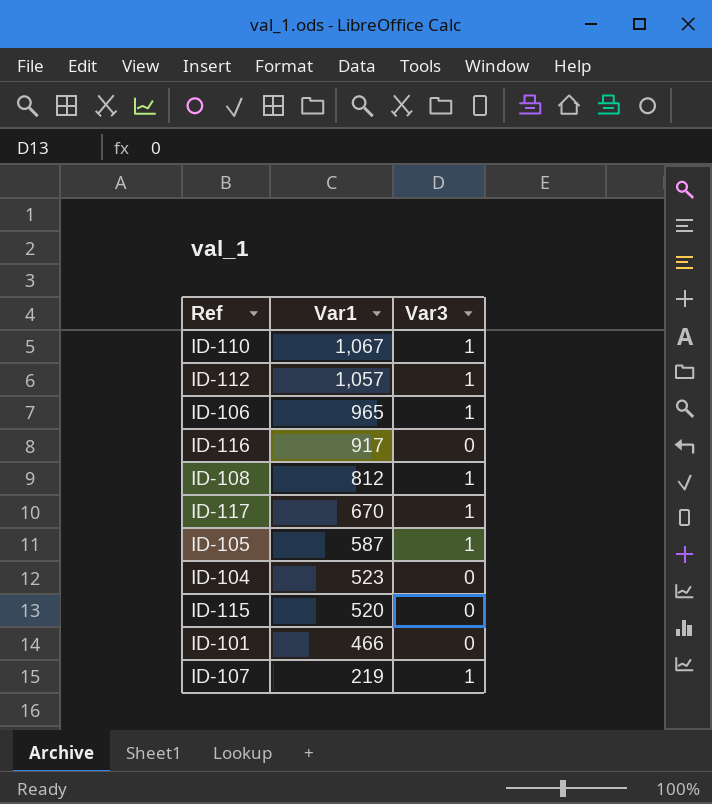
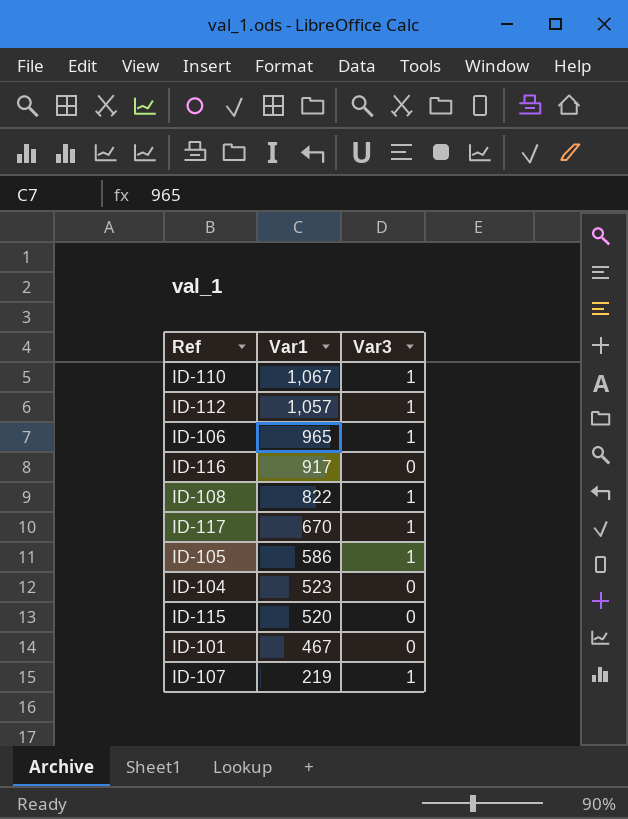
ID-108 | Var1: 812 -> 822
ID-105 | Var1: 587 -> 586
ID-101 | Var1: 466 -> 467

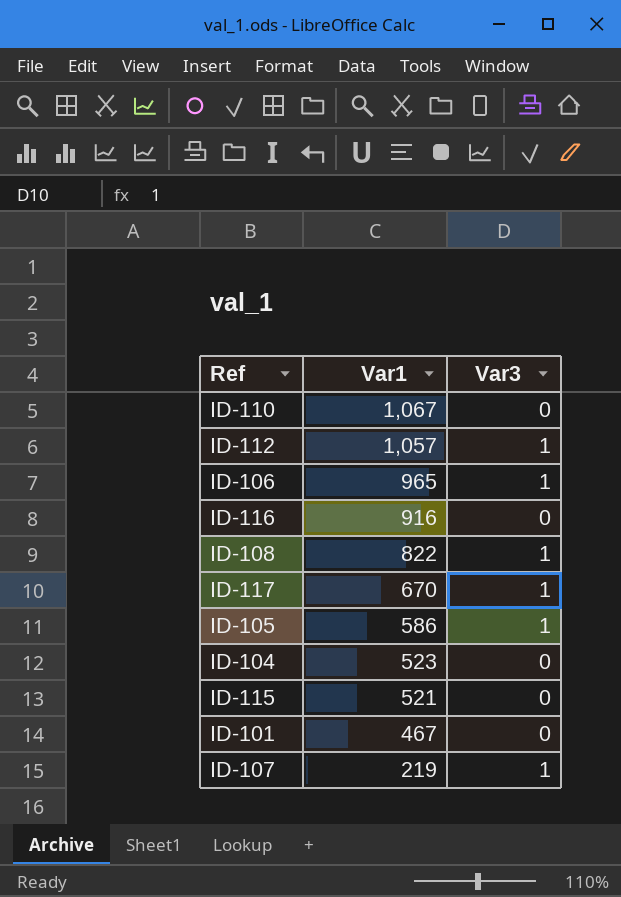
ID-110 | Var3: 1 -> 0
ID-116 | Var1: 917 -> 916
ID-115 | Var1: 520 -> 521

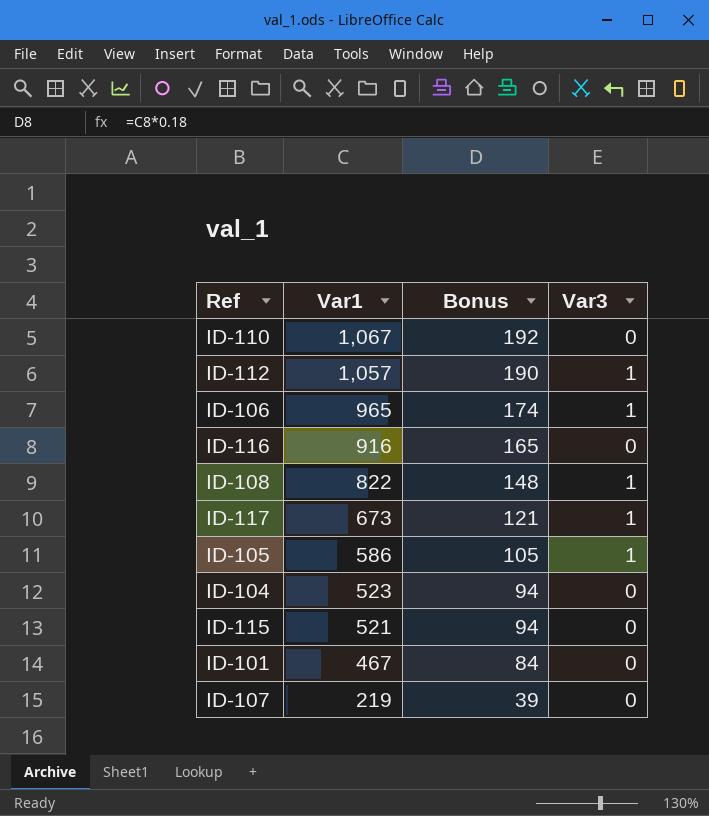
column Bonus | formula: none -> [Var1] * 0.18
ID-117 | Var1: 670 -> 673
ID-107 | Var3: 1 -> 0

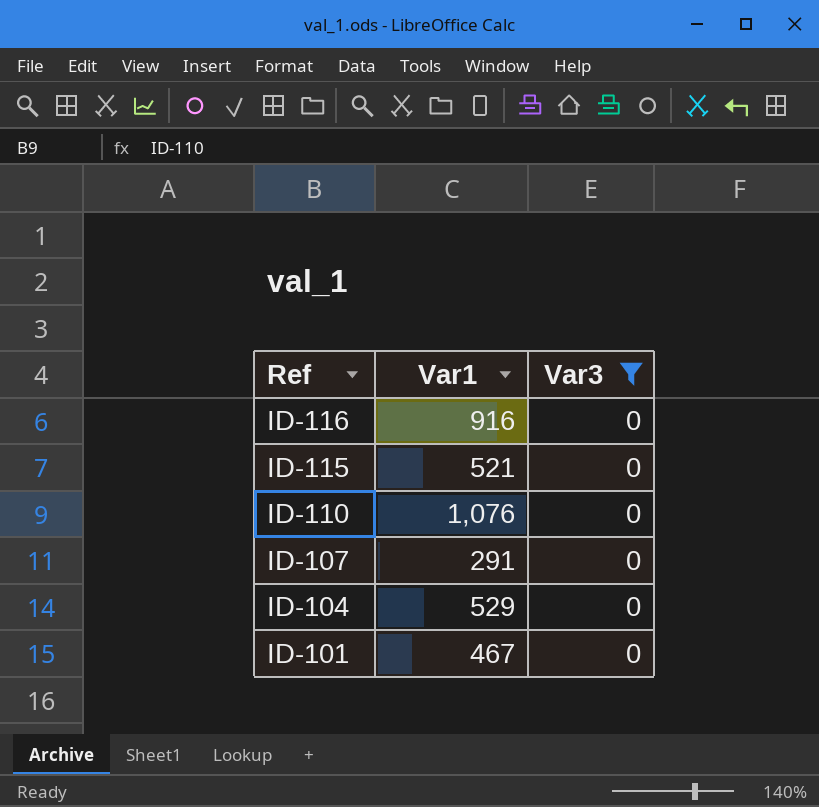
filter: none -> Var3 = 0
row order: Var1 descending -> Ref descending
column Bonus | formula: [Var1] * 0.18 -> none
ID-110 | Var1: 1,067 -> 1,076
ID-107 | Var1: 219 -> 291
ID-104 | Var1: 523 -> 529

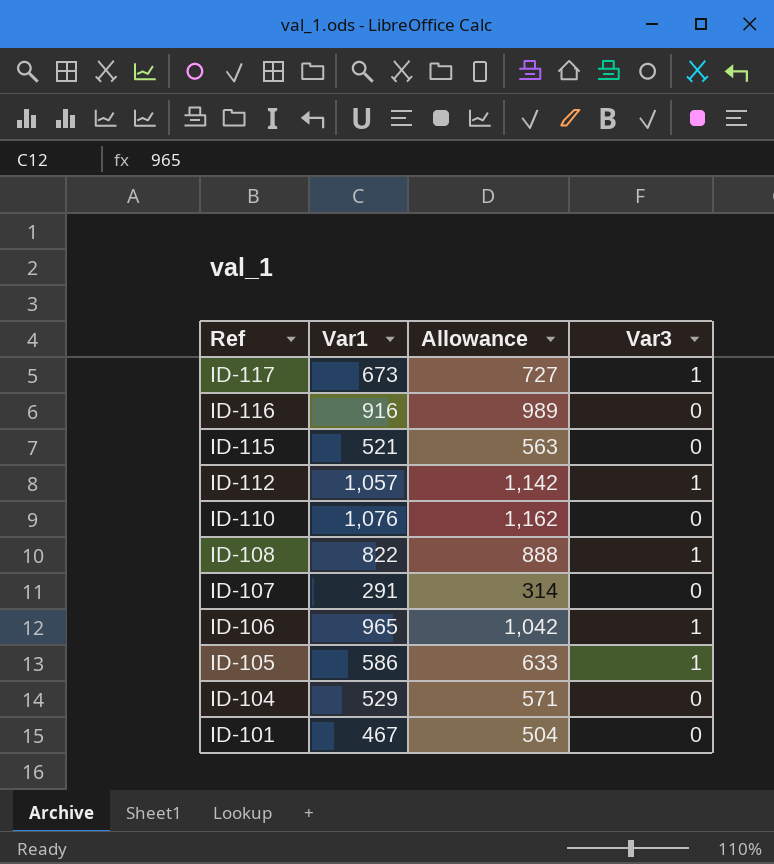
filter: Var3 = 0 -> none
column Allowance | formula: none -> [Var1] * 1.08

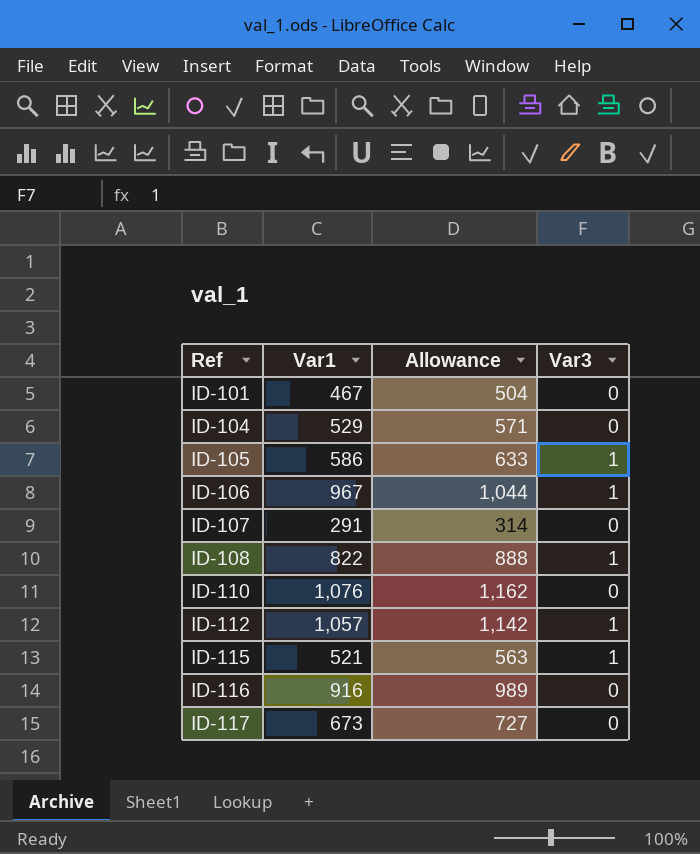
row order: Ref descending -> Ref ascending
ID-106 | Var1: 965 -> 967
ID-106 | Allowance: 1,042 -> 1,044
ID-115 | Var3: 0 -> 1
ID-117 | Var3: 1 -> 0

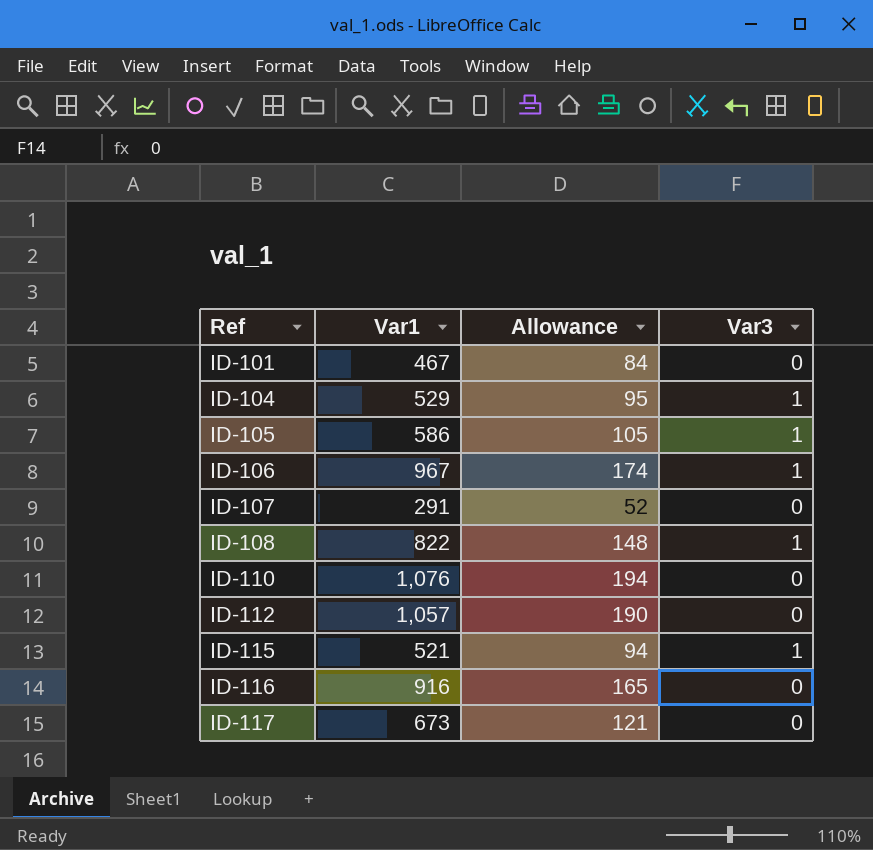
column Allowance | formula: [Var1] * 1.08 -> [Var1] * 0.18
ID-104 | Var3: 0 -> 1
ID-112 | Var3: 1 -> 0

